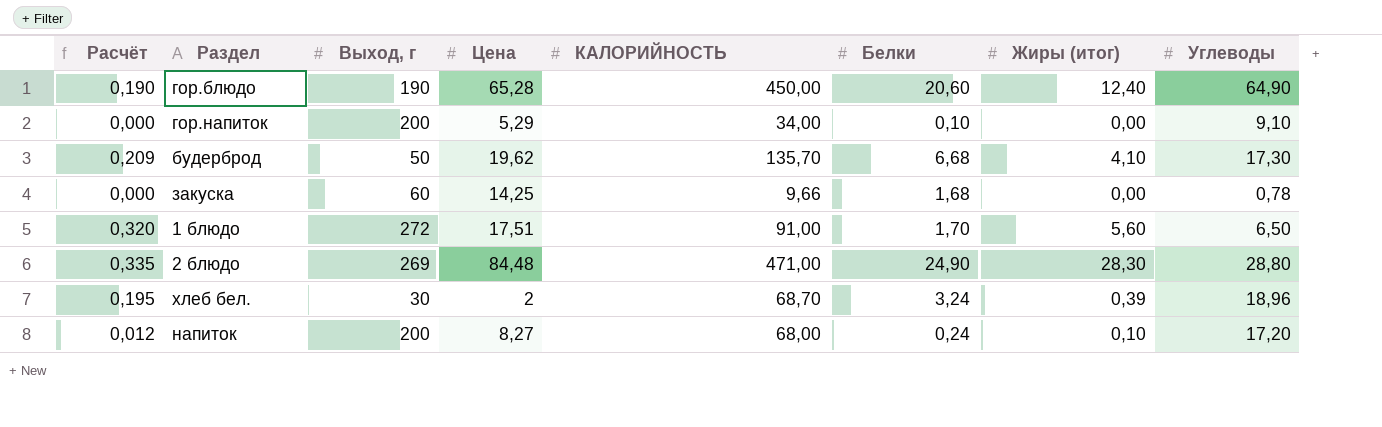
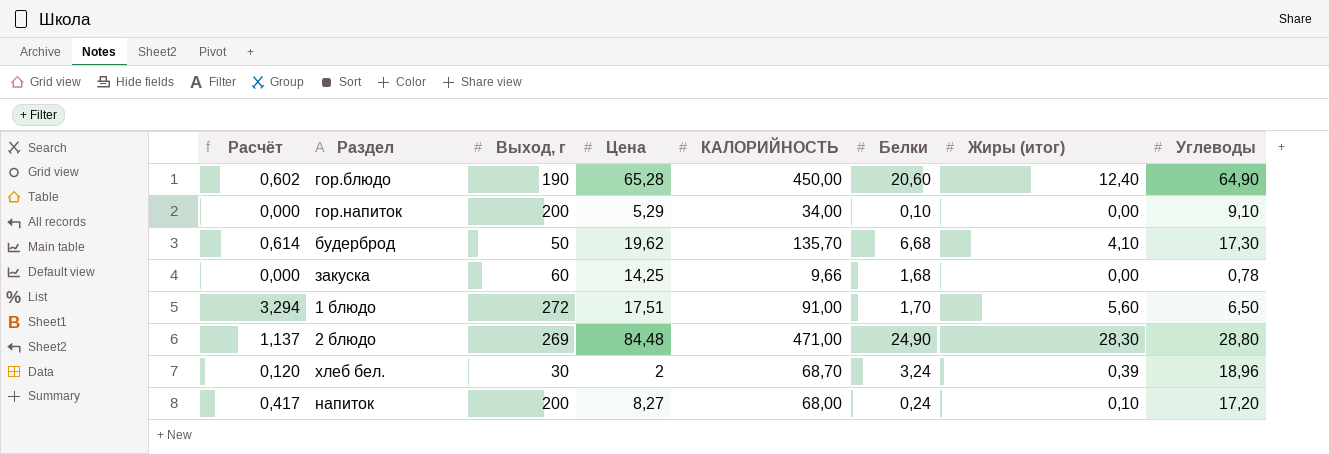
column Расчёт | formula: [Жиры (итог)] / [Цена] -> [Жиры (итог)] / [Белки]

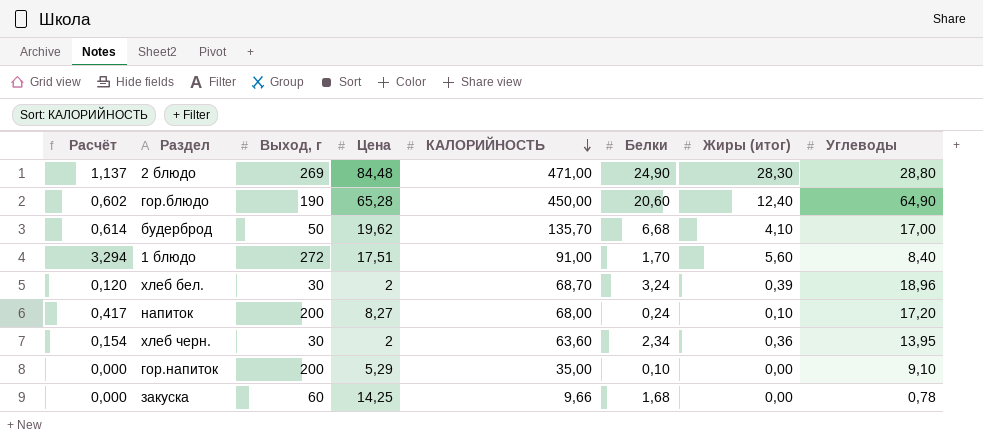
row order: none -> КАЛОРИЙНОСТЬ descending
будерброд | Углеводы: 17,30 -> 17,00
1 блюдо | Углеводы: 6,50 -> 8,40
row хлеб черн.: none -> 0,154 | 30 | 2 | 63,60 | 2,34 | 0,36 | 13,95
гор.напиток | КАЛОРИЙНОСТЬ: 34,00 -> 35,00

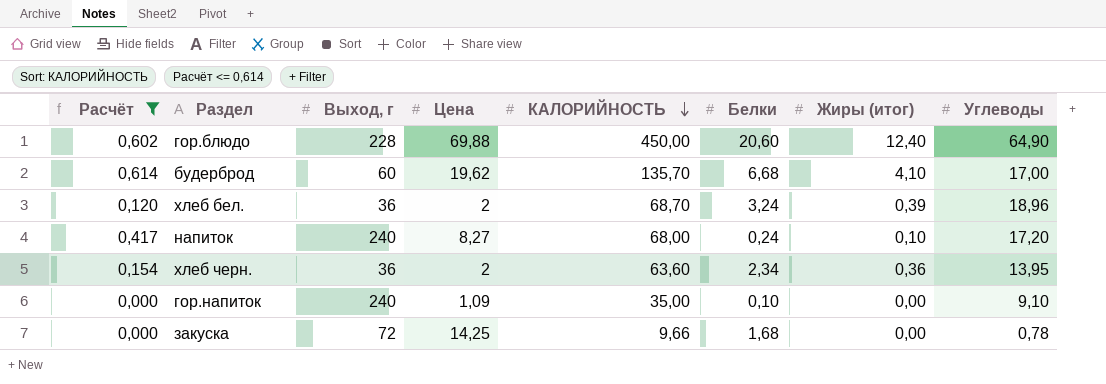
filter: none -> Расчёт <= 0,614
гор.блюдо | Выход, г: 190 -> 228
гор.блюдо | Цена: 65,28 -> 69,88
будерброд | Выход, г: 50 -> 60
хлеб бел. | Выход, г: 30 -> 36
напиток | Выход, г: 200 -> 240
хлеб черн. | Выход, г: 30 -> 36
гор.напиток | Выход, г: 200 -> 240
гор.напиток | Цена: 5,29 -> 1,09
закуска | Выход, г: 60 -> 72

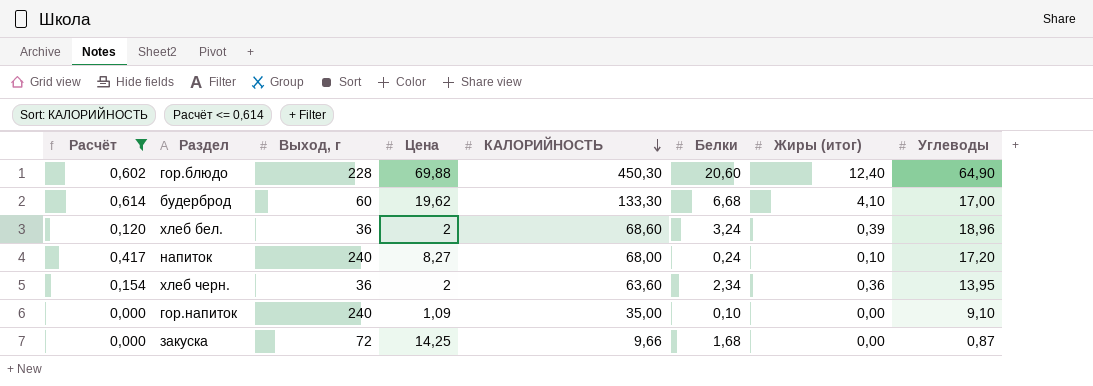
гор.блюдо | КАЛОРИЙНОСТЬ: 450,00 -> 450,30
будерброд | КАЛОРИЙНОСТЬ: 135,70 -> 133,30
хлеб бел. | КАЛОРИЙНОСТЬ: 68,70 -> 68,60
закуска | Углеводы: 0,78 -> 0,87

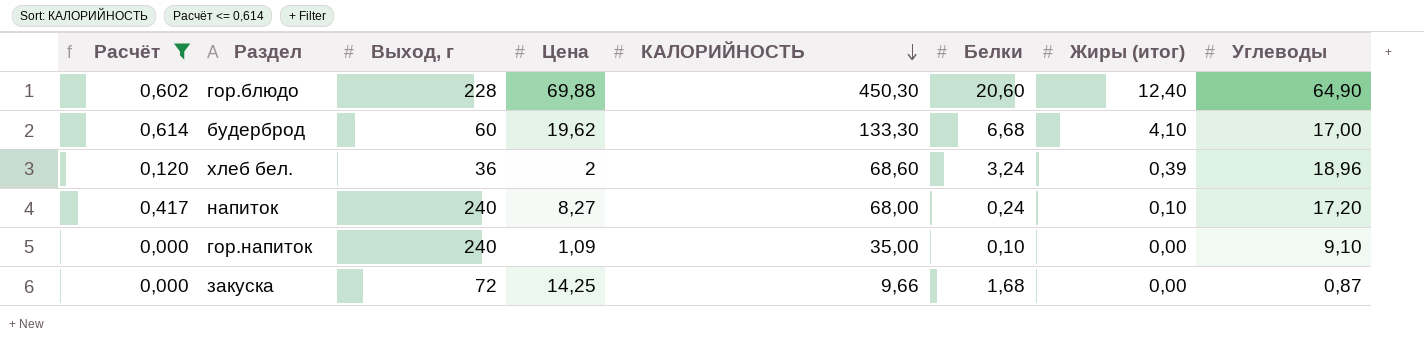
row хлеб черн.: 0,154 | 36 | 2 | 63,60 | 2,34 | 0,36 | 13,95 -> none

